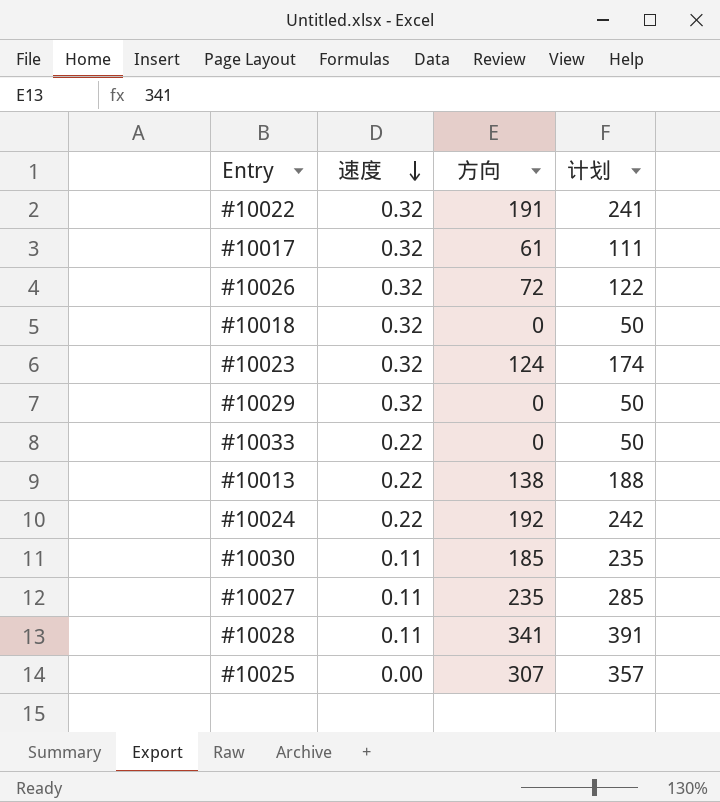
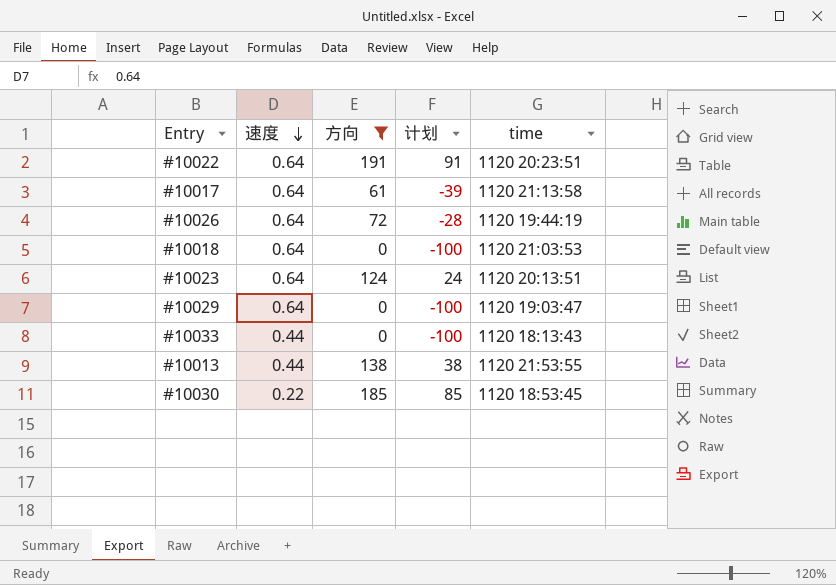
filter: none -> 方向 <= 191
column 计划 | formula: [方向] + 50 -> [方向] - 100
column time | position: none -> 5
#10022 | 速度: 0.32 -> 0.64
#10017 | 速度: 0.32 -> 0.64
#10026 | 速度: 0.32 -> 0.64
#10018 | 速度: 0.32 -> 0.64
#10023 | 速度: 0.32 -> 0.64
#10029 | 速度: 0.32 -> 0.64
#10033 | 速度: 0.22 -> 0.44
#10013 | 速度: 0.22 -> 0.44
#10030 | 速度: 0.11 -> 0.22

